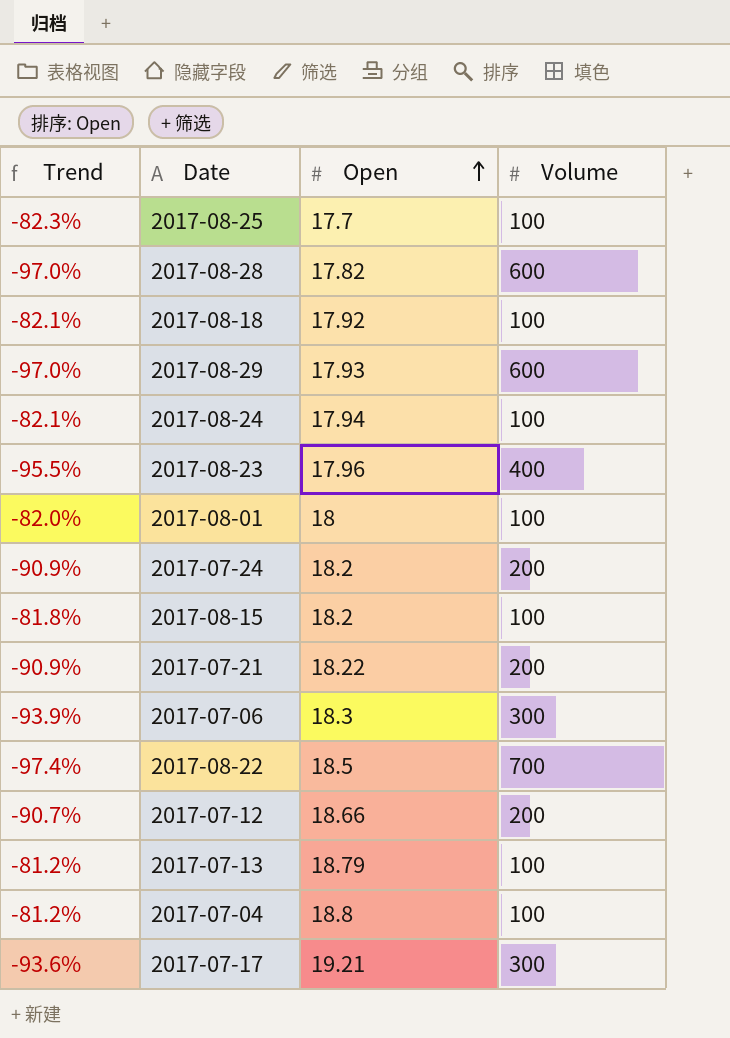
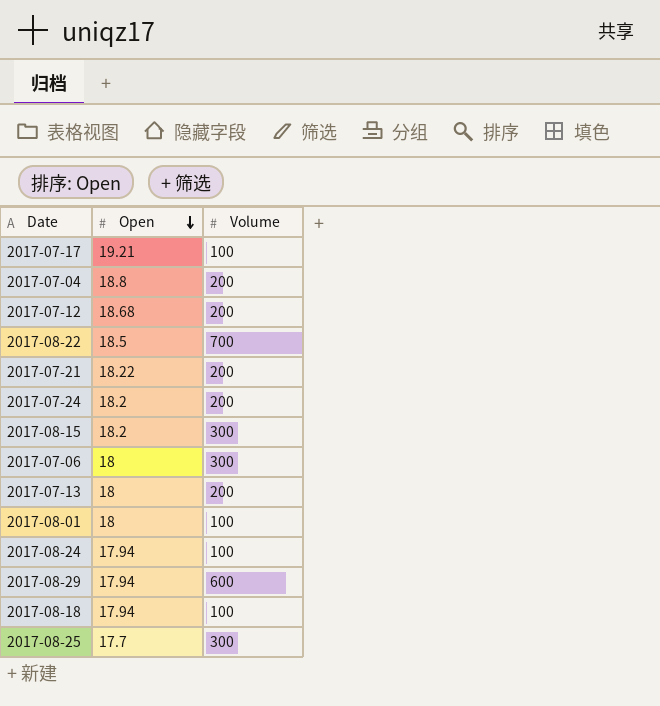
row order: Open ascending -> Open descending
column Trend | formula: ([Open] - [Volume]) / [Volume] -> none
row 2017-08-28: -97.0% | 17.82 | 600 -> none
row 2017-08-23: -95.5% | 17.96 | 400 -> none
2017-07-17 | Volume: 300 -> 100
2017-07-04 | Volume: 100 -> 200
2017-07-12 | Open: 18.66 -> 18.68
2017-08-15 | Volume: 100 -> 300
2017-07-06 | Open: 18.3 -> 18
2017-07-13 | Open: 18.79 -> 18
2017-07-13 | Volume: 100 -> 200
2017-08-29 | Open: 17.93 -> 17.94
2017-08-18 | Open: 17.92 -> 17.94
2017-08-25 | Volume: 100 -> 300

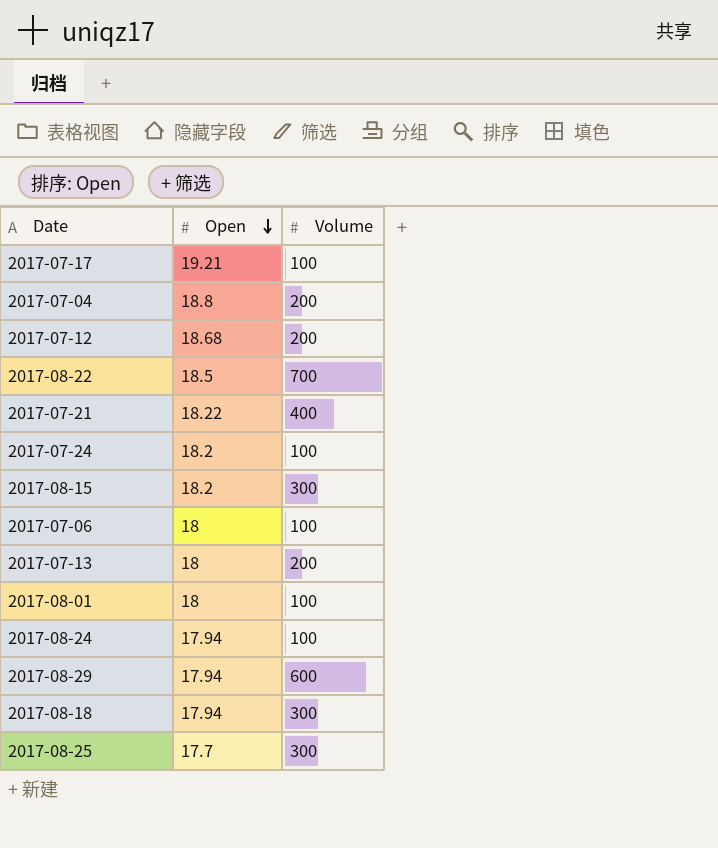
2017-07-21 | Volume: 200 -> 400
2017-07-24 | Volume: 200 -> 100
2017-07-06 | Volume: 300 -> 100
2017-08-18 | Volume: 100 -> 300

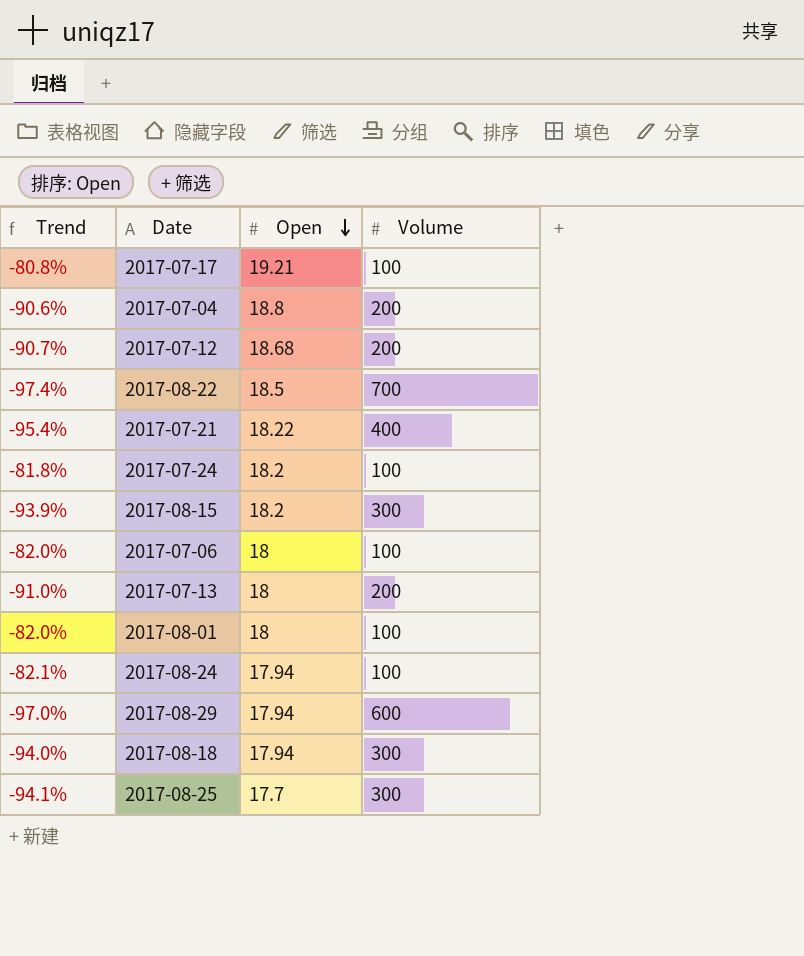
column Trend | formula: none -> ([Open] - [Volume]) / [Volume]

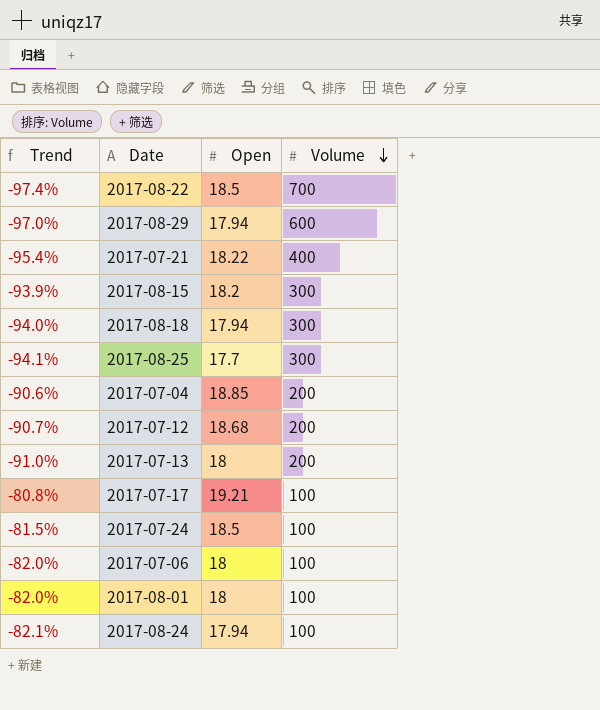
row order: Open descending -> Volume descending
2017-07-04 | Open: 18.8 -> 18.85
2017-07-24 | Trend: -81.8% -> -81.5%
2017-07-24 | Open: 18.2 -> 18.5

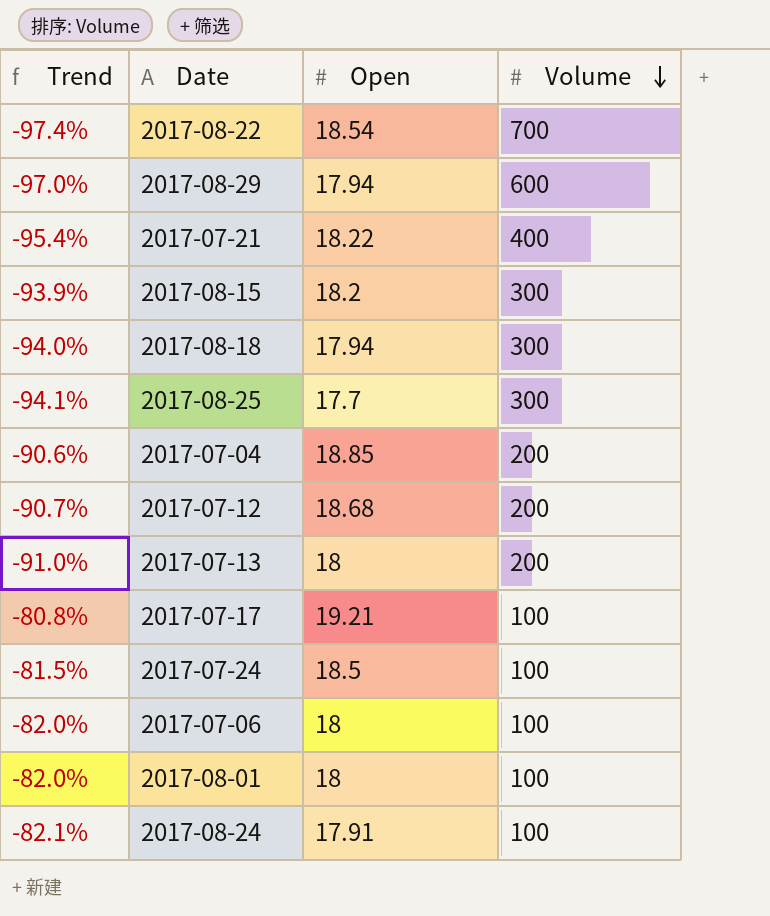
2017-08-22 | Open: 18.5 -> 18.54
2017-08-24 | Open: 17.94 -> 17.91

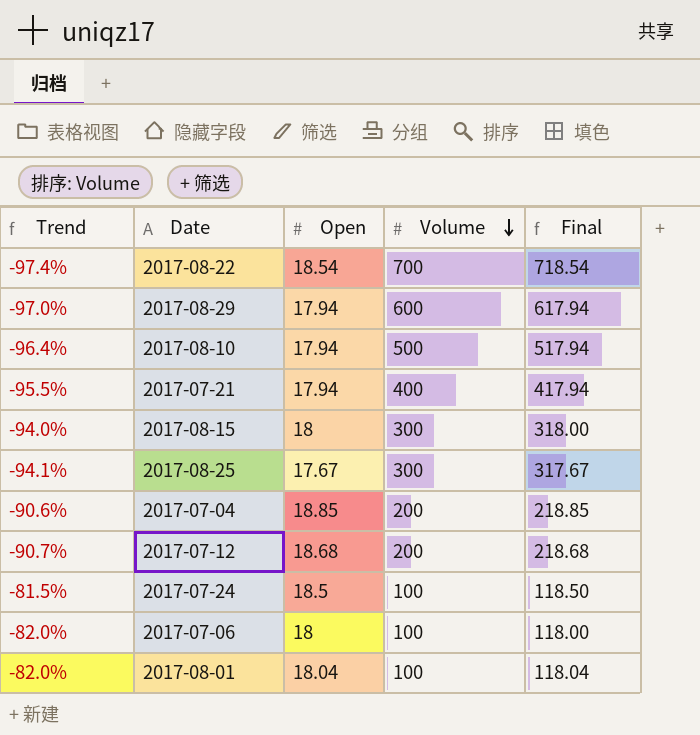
column Final | formula: none -> [Open] + [Volume]
row 2017-08-18: -94.0% | 17.94 | 300 -> none
row 2017-07-13: -91.0% | 18 | 200 -> none
row 2017-07-17: -80.8% | 19.21 | 100 -> none
row 2017-08-24: -82.1% | 17.91 | 100 -> none
row 2017-08-10: none -> -96.4% | 17.94 | 500 | 517.94
2017-07-21 | Trend: -95.4% -> -95.5%
2017-07-21 | Open: 18.22 -> 17.94
2017-08-15 | Trend: -93.9% -> -94.0%
2017-08-15 | Open: 18.2 -> 18
2017-08-25 | Open: 17.7 -> 17.67
2017-08-01 | Open: 18 -> 18.04

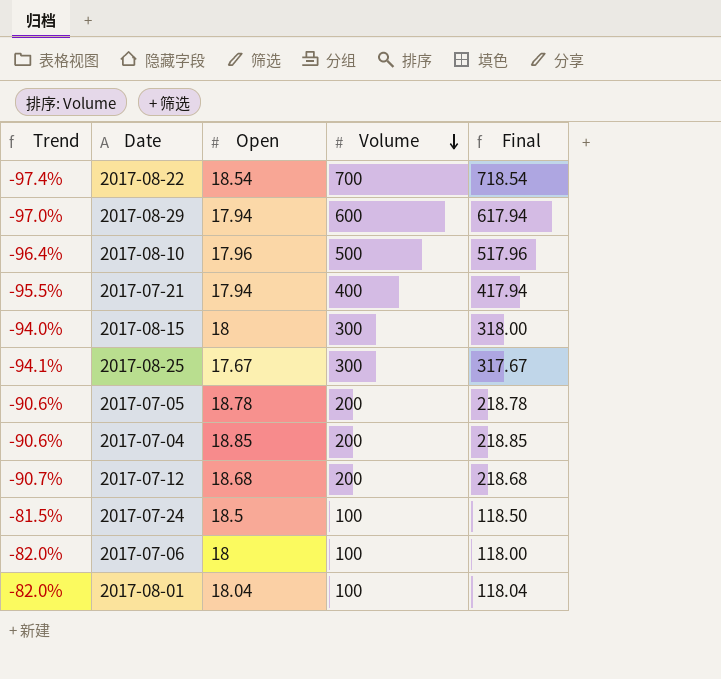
2017-08-10 | Open: 17.94 -> 17.96
2017-08-10 | Final: 517.94 -> 517.96
row 2017-07-05: none -> -90.6% | 18.78 | 200 | 218.78

